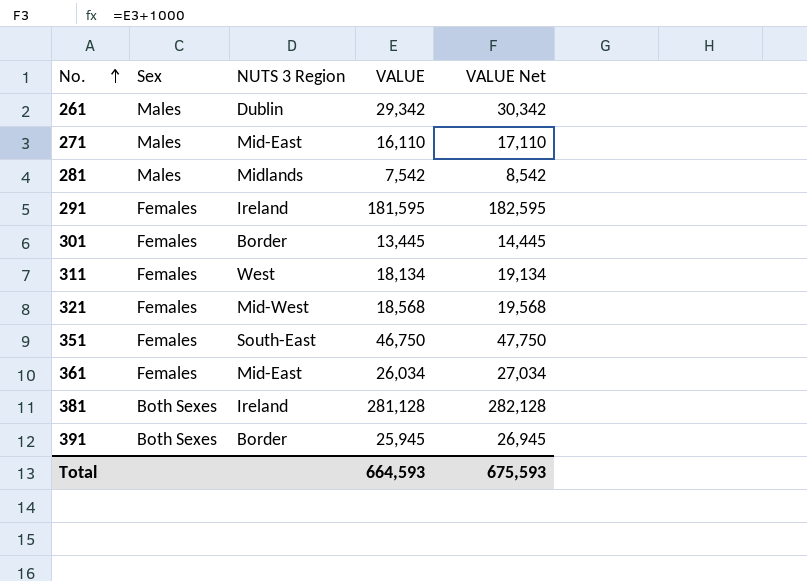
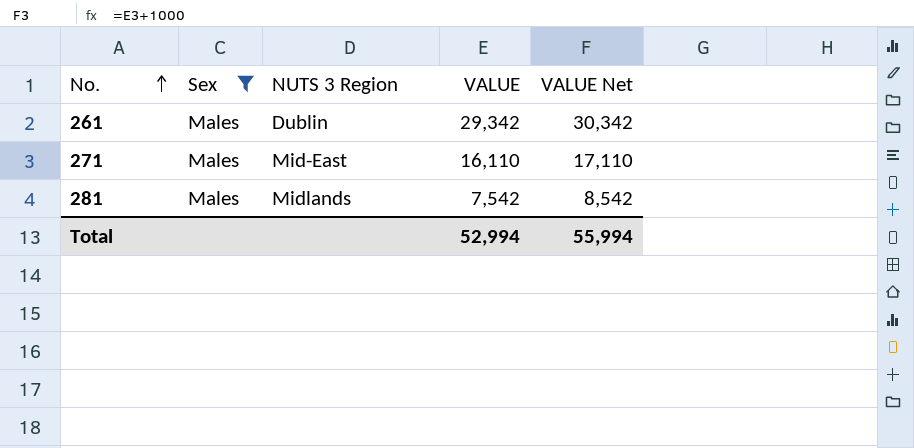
filter: none -> Sex = Males
Total | VALUE: 664,593 -> 52,994
Total | VALUE Net: 675,593 -> 55,994

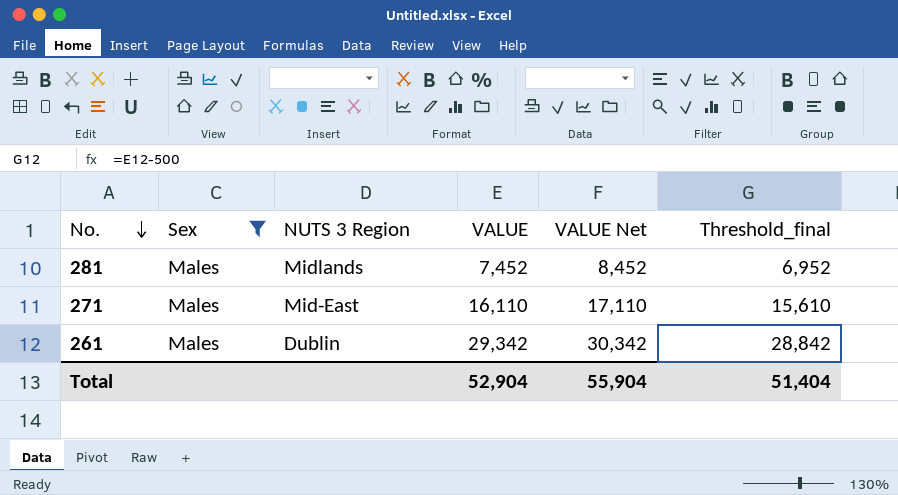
row order: No. ascending -> No. descending
column Threshold_final | formula: none -> [VALUE] - 500
281 | VALUE: 7,542 -> 7,452
281 | VALUE Net: 8,542 -> 8,452
Total | VALUE: 52,994 -> 52,904
Total | VALUE Net: 55,994 -> 55,904

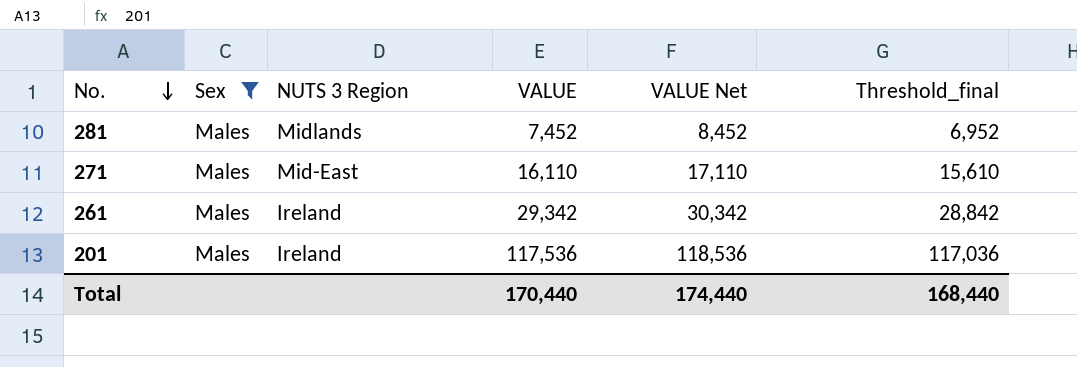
261 | NUTS 3 Region: Dublin -> Ireland
row 201: none -> Males | Ireland | 117,536 | 118,536 | 117,036
Total | VALUE: 52,904 -> 170,440
Total | VALUE Net: 55,904 -> 174,440
Total | Threshold_final: 51,404 -> 168,440

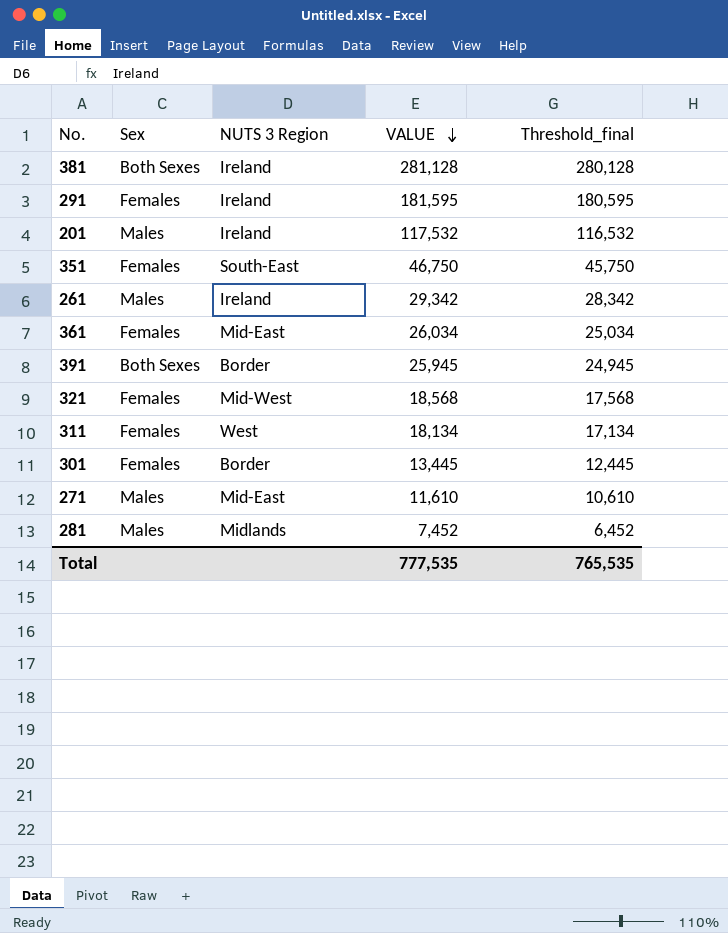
filter: Sex = Males -> none
row order: No. descending -> VALUE descending
column VALUE Net | formula: [VALUE] + 1000 -> none
column Threshold_final | formula: [VALUE] - 500 -> [VALUE] - 1000
201 | VALUE: 117,536 -> 117,532
271 | VALUE: 16,110 -> 11,610
Total | VALUE: 170,440 -> 777,535
Total | Threshold_final: 168,440 -> 765,535

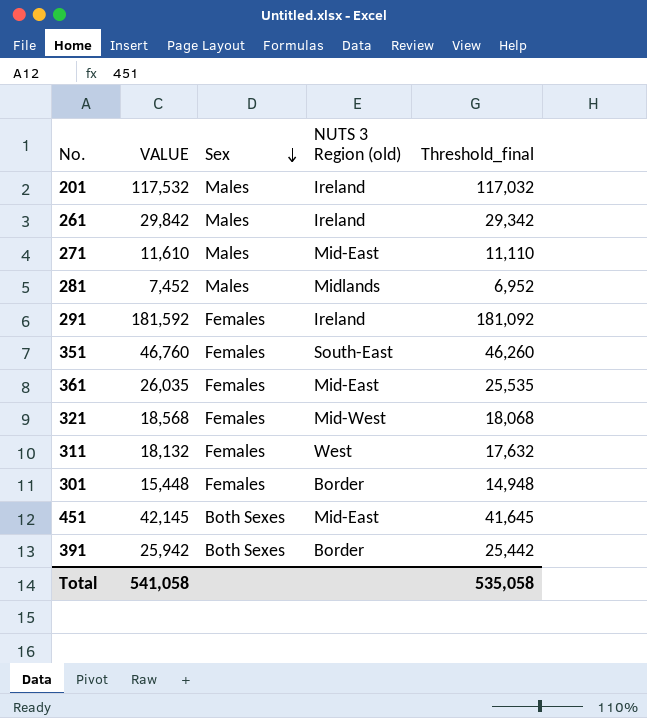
row order: VALUE descending -> Sex descending
column VALUE | position: 4 -> 2
column name: NUTS 3 Region -> NUTS 3 Region (old)
column Threshold_final | formula: [VALUE] - 1000 -> [VALUE] - 500
row 381: Both Sexes | Ireland | 281,128 | 280,128 -> none
261 | VALUE: 29,342 -> 29,842
291 | VALUE: 181,595 -> 181,592
351 | VALUE: 46,750 -> 46,760
361 | VALUE: 26,034 -> 26,035
311 | VALUE: 18,134 -> 18,132
301 | VALUE: 13,445 -> 15,448
row 451: none -> 42,145 | Both Sexes | Mid-East | 41,645
391 | VALUE: 25,945 -> 25,942
Total | VALUE: 777,535 -> 541,058
Total | Threshold_final: 765,535 -> 535,058

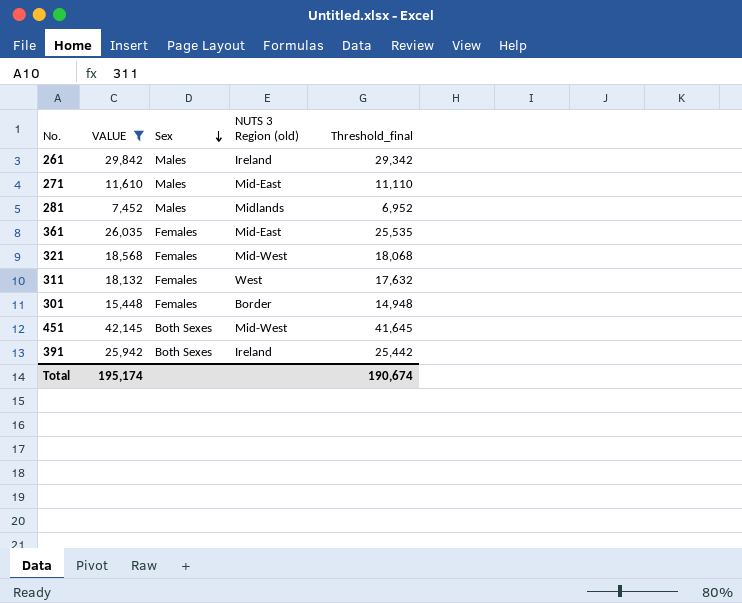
filter: none -> VALUE <= 42,145
451 | NUTS 3 Region (old): Mid-East -> Mid-West
391 | NUTS 3 Region (old): Border -> Ireland
Total | VALUE: 541,058 -> 195,174
Total | Threshold_final: 535,058 -> 190,674

